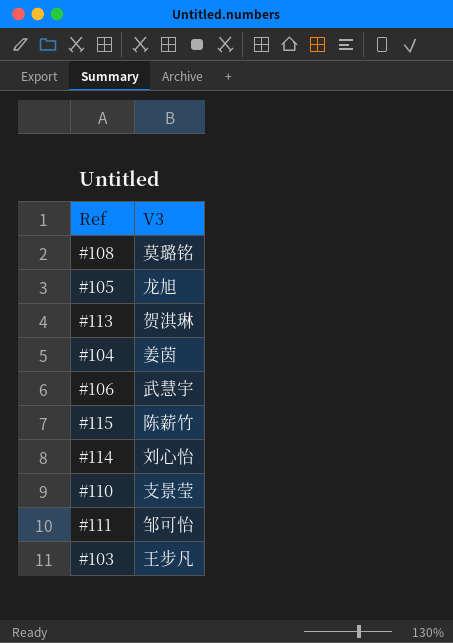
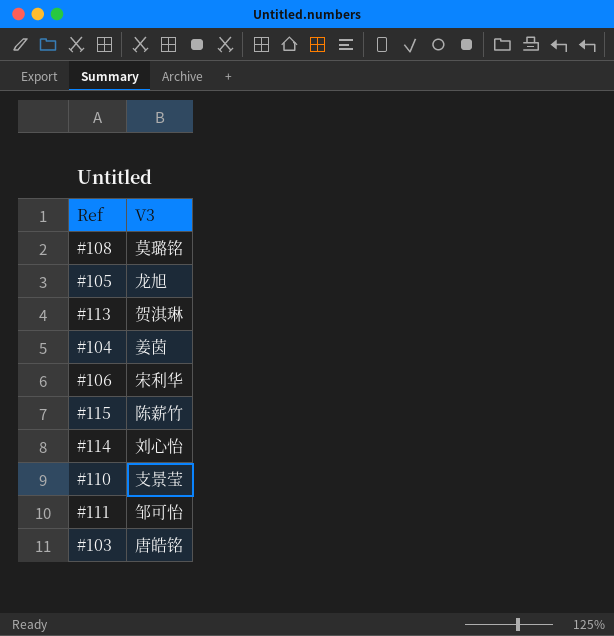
#106 | V3: 武慧宇 -> 宋利华
#103 | V3: 王步凡 -> 唐皓铭

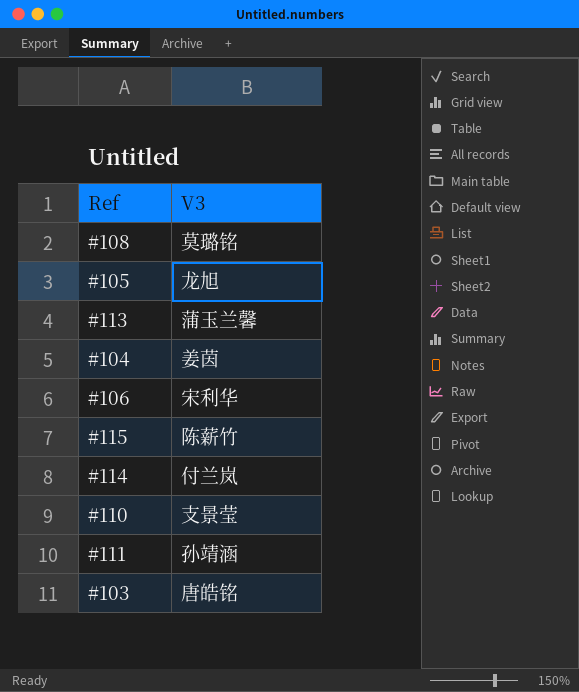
#113 | V3: 贺淇琳 -> 蒲玉兰馨
#114 | V3: 刘心怡 -> 付兰岚
#111 | V3: 邹可怡 -> 孙靖涵

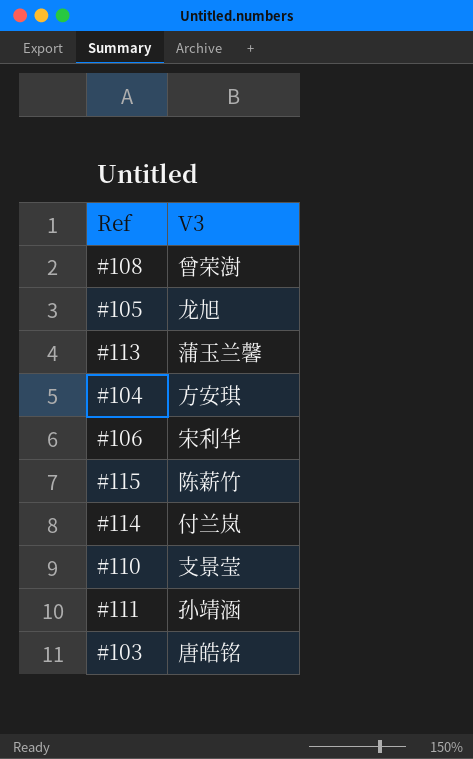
#108 | V3: 莫璐铭 -> 曾荣澍
#104 | V3: 姜茵 -> 方安琪

